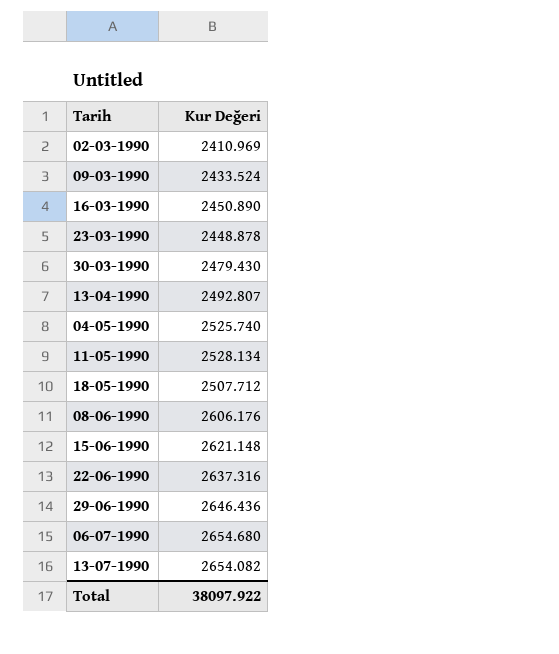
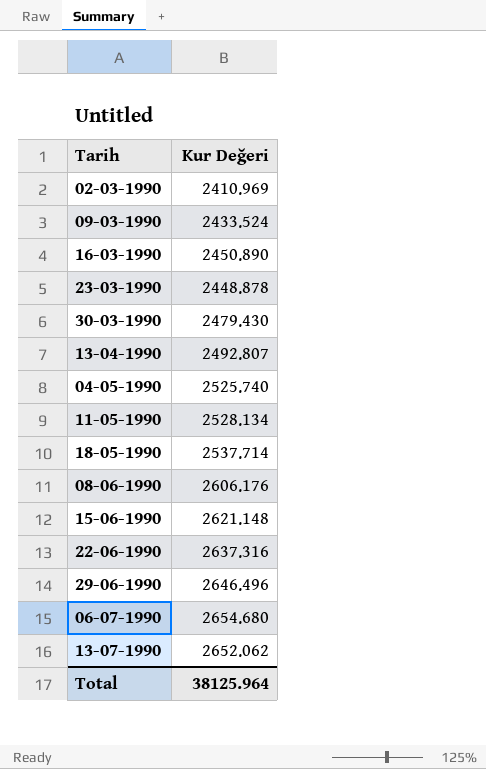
18-05-1990 | Kur Değeri: 2507.712 -> 2537.714
29-06-1990 | Kur Değeri: 2646.436 -> 2646.496
13-07-1990 | Kur Değeri: 2654.082 -> 2652.062
Total | Kur Değeri: 38097.922 -> 38125.964

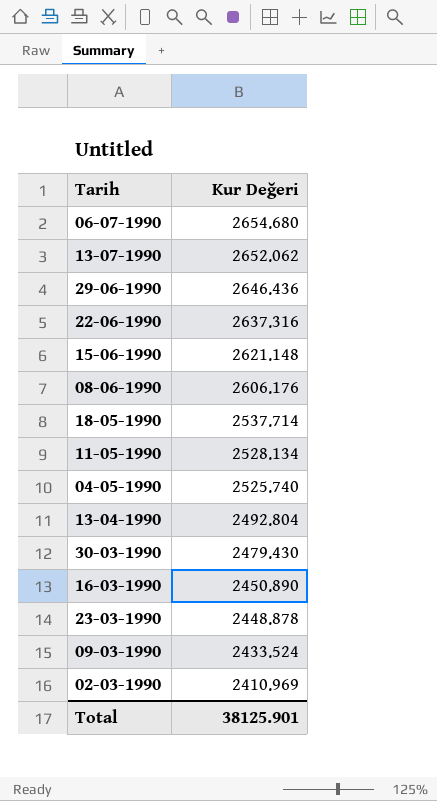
row order: Tarih ascending -> Kur Değeri descending
29-06-1990 | Kur Değeri: 2646.496 -> 2646.436
13-04-1990 | Kur Değeri: 2492.807 -> 2492.804
Total | Kur Değeri: 38125.964 -> 38125.901

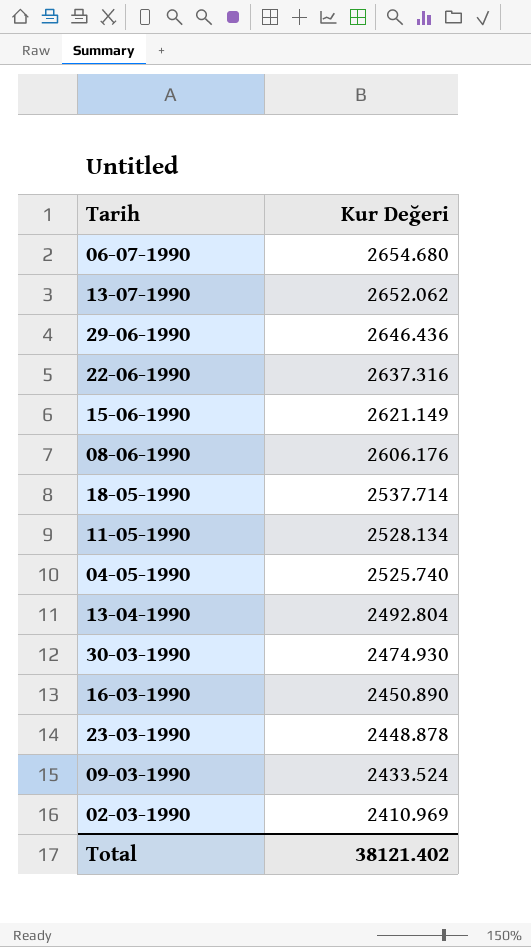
15-06-1990 | Kur Değeri: 2621.148 -> 2621.149
30-03-1990 | Kur Değeri: 2479.430 -> 2474.930
Total | Kur Değeri: 38125.901 -> 38121.402

